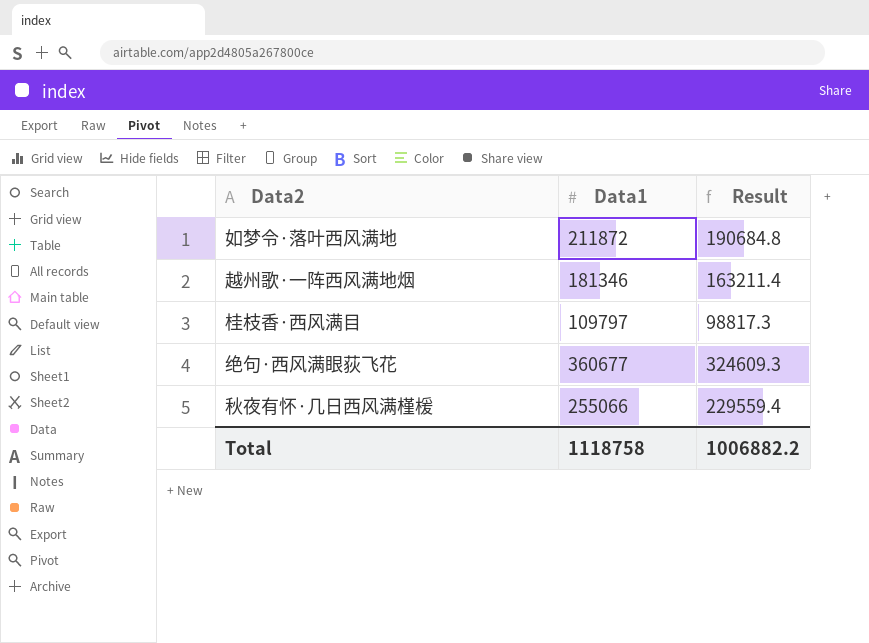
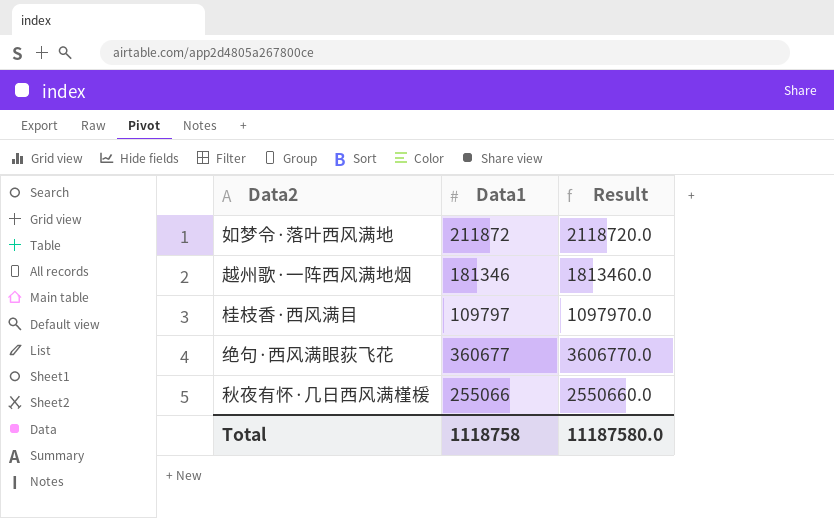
column Result | formula: [Data1] * 0.9 -> [Data1] * 10
Total | Result: 1006882.2 -> 11187580.0

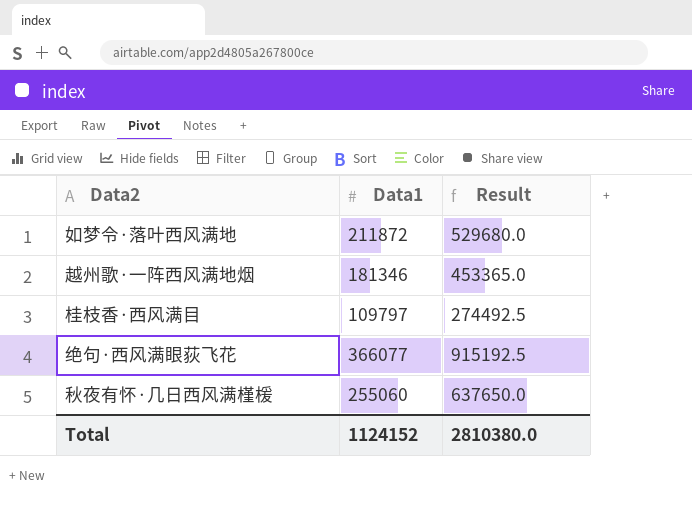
column Result | formula: [Data1] * 10 -> [Data1] * 2.5
绝句·西风满眼荻飞花 | Data1: 360677 -> 366077
秋夜有怀·几日西风满槿楥 | Data1: 255066 -> 255060
Total | Data1: 1118758 -> 1124152
Total | Result: 11187580.0 -> 2810380.0

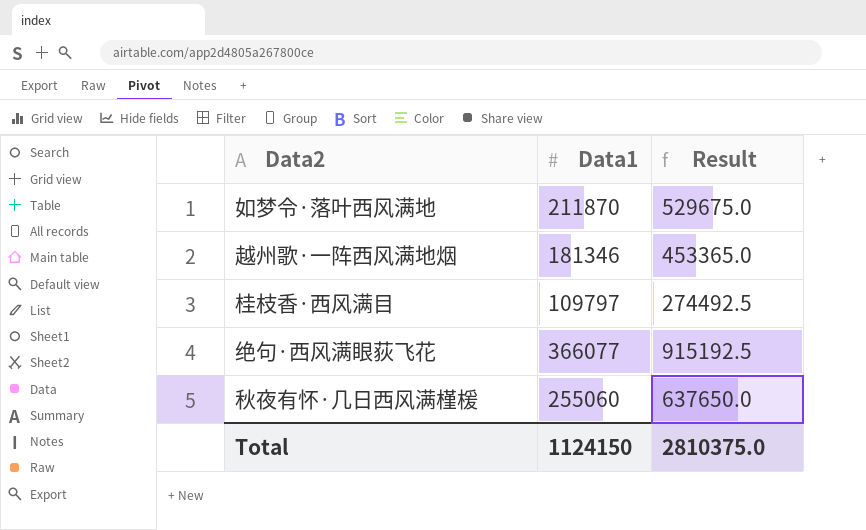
如梦令·落叶西风满地 | Data1: 211872 -> 211870
如梦令·落叶西风满地 | Result: 529680.0 -> 529675.0
Total | Data1: 1124152 -> 1124150
Total | Result: 2810380.0 -> 2810375.0

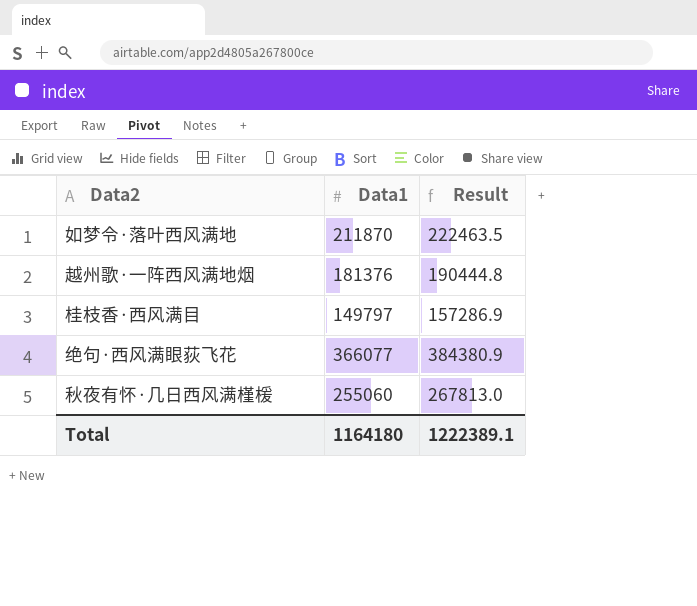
column Result | formula: [Data1] * 2.5 -> [Data1] * 1.05
越州歌·一阵西风满地烟 | Data1: 181346 -> 181376
桂枝香·西风满目 | Data1: 109797 -> 149797
Total | Data1: 1124150 -> 1164180
Total | Result: 2810375.0 -> 1222389.1

